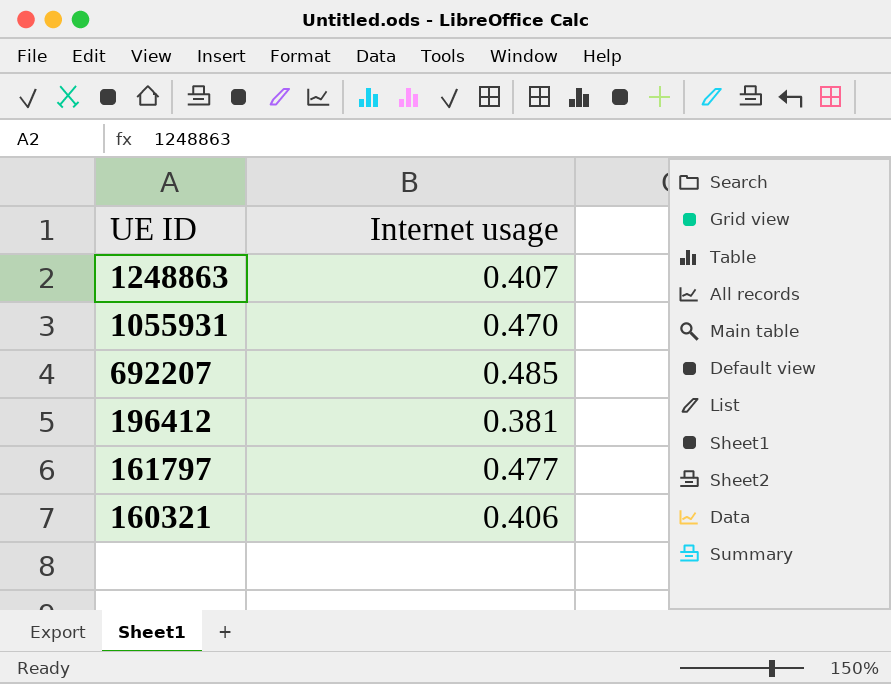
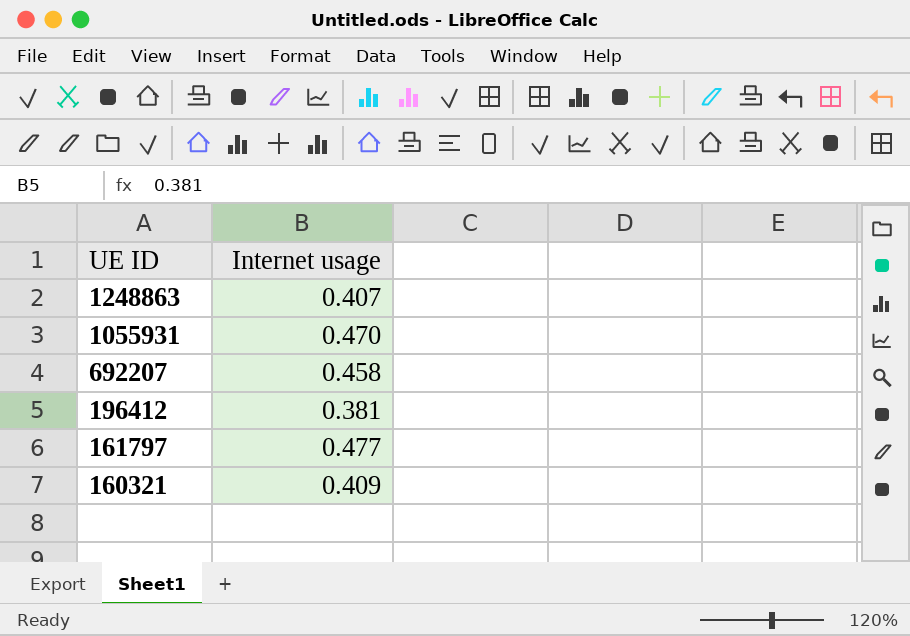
692207 | Internet usage: 0.485 -> 0.458
160321 | Internet usage: 0.406 -> 0.409

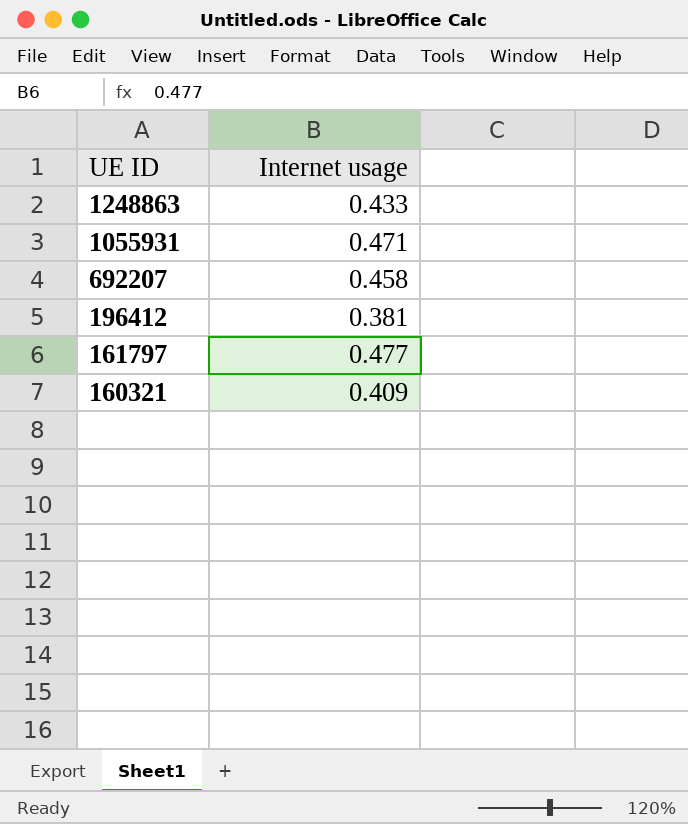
1248863 | Internet usage: 0.407 -> 0.433
1055931 | Internet usage: 0.470 -> 0.471

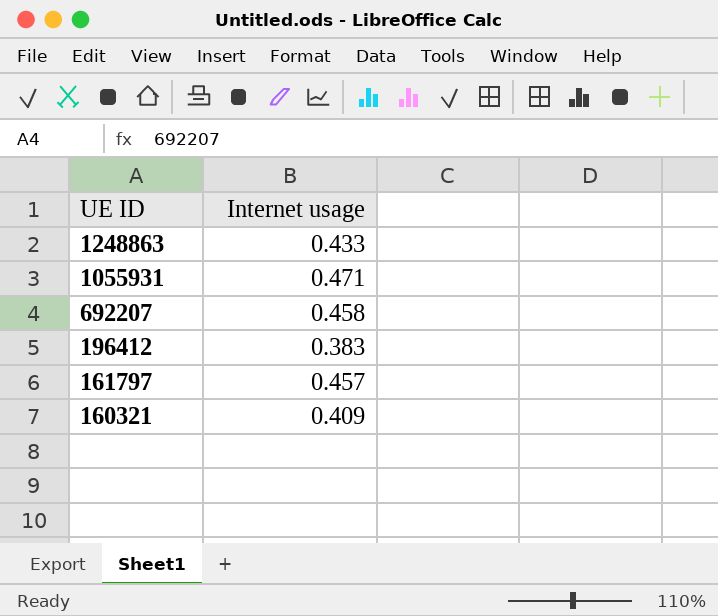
196412 | Internet usage: 0.381 -> 0.383
161797 | Internet usage: 0.477 -> 0.457

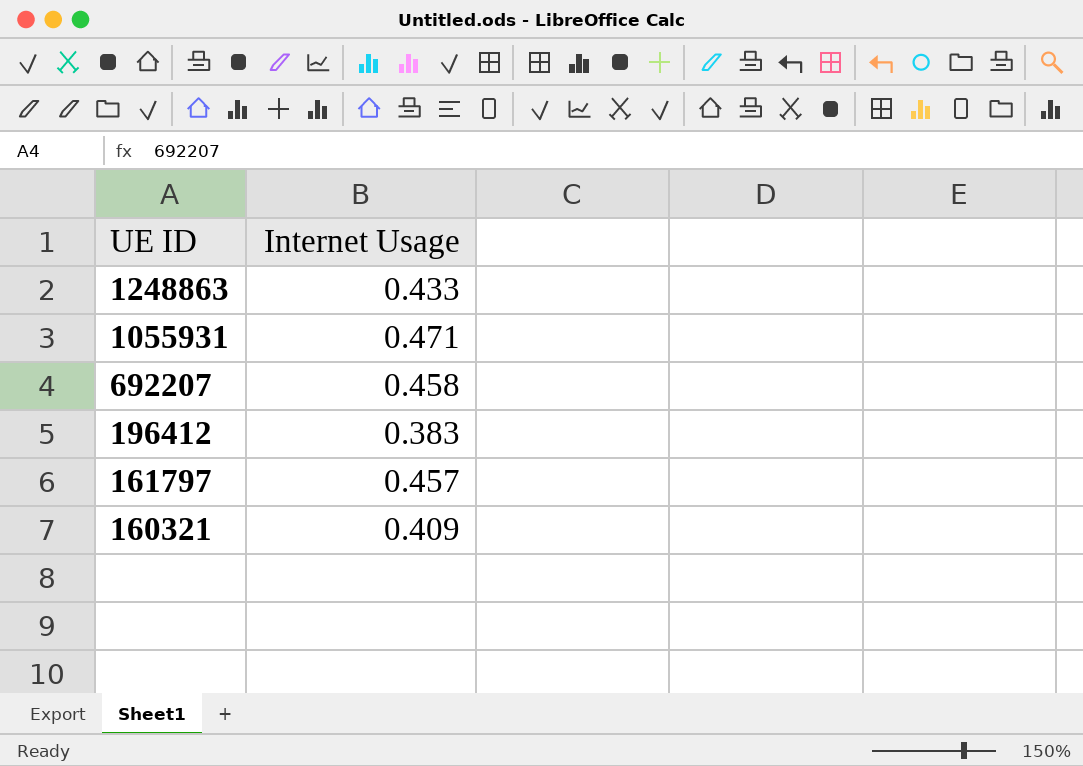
column name: Internet usage -> Internet Usage

